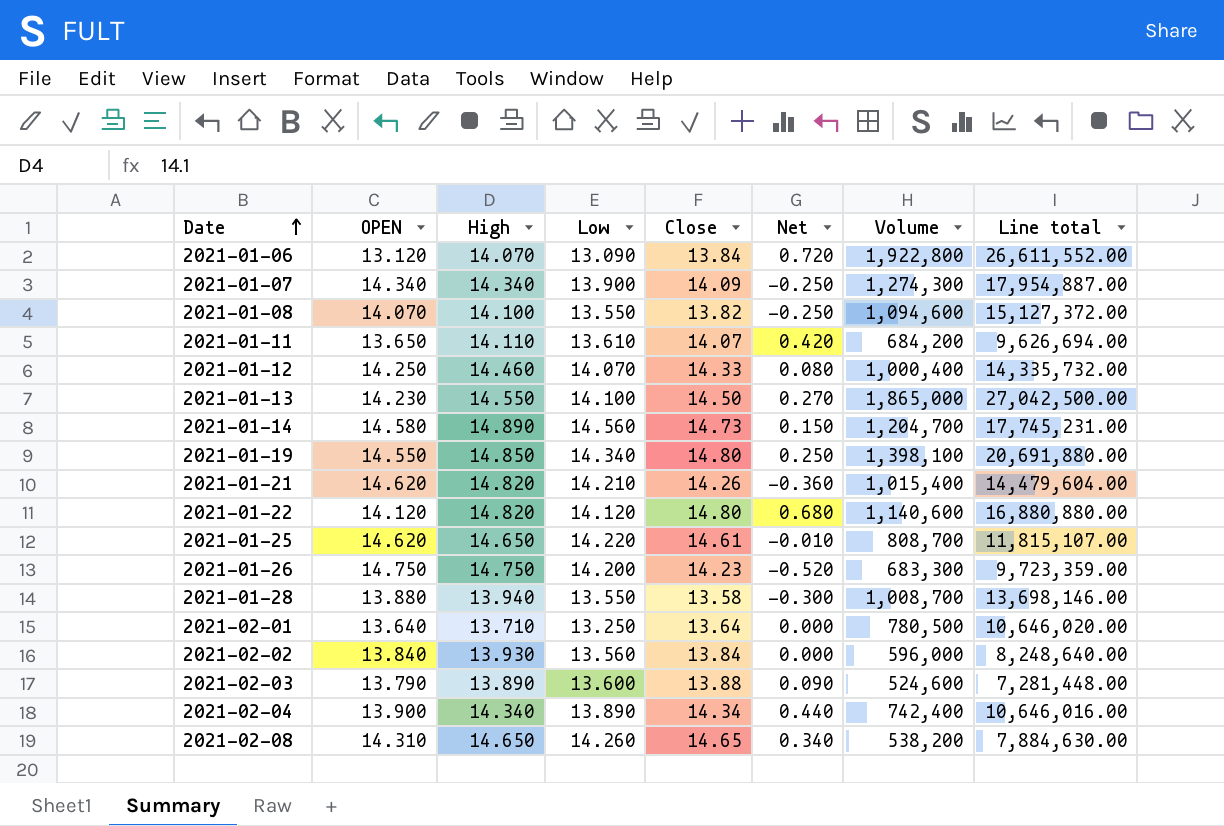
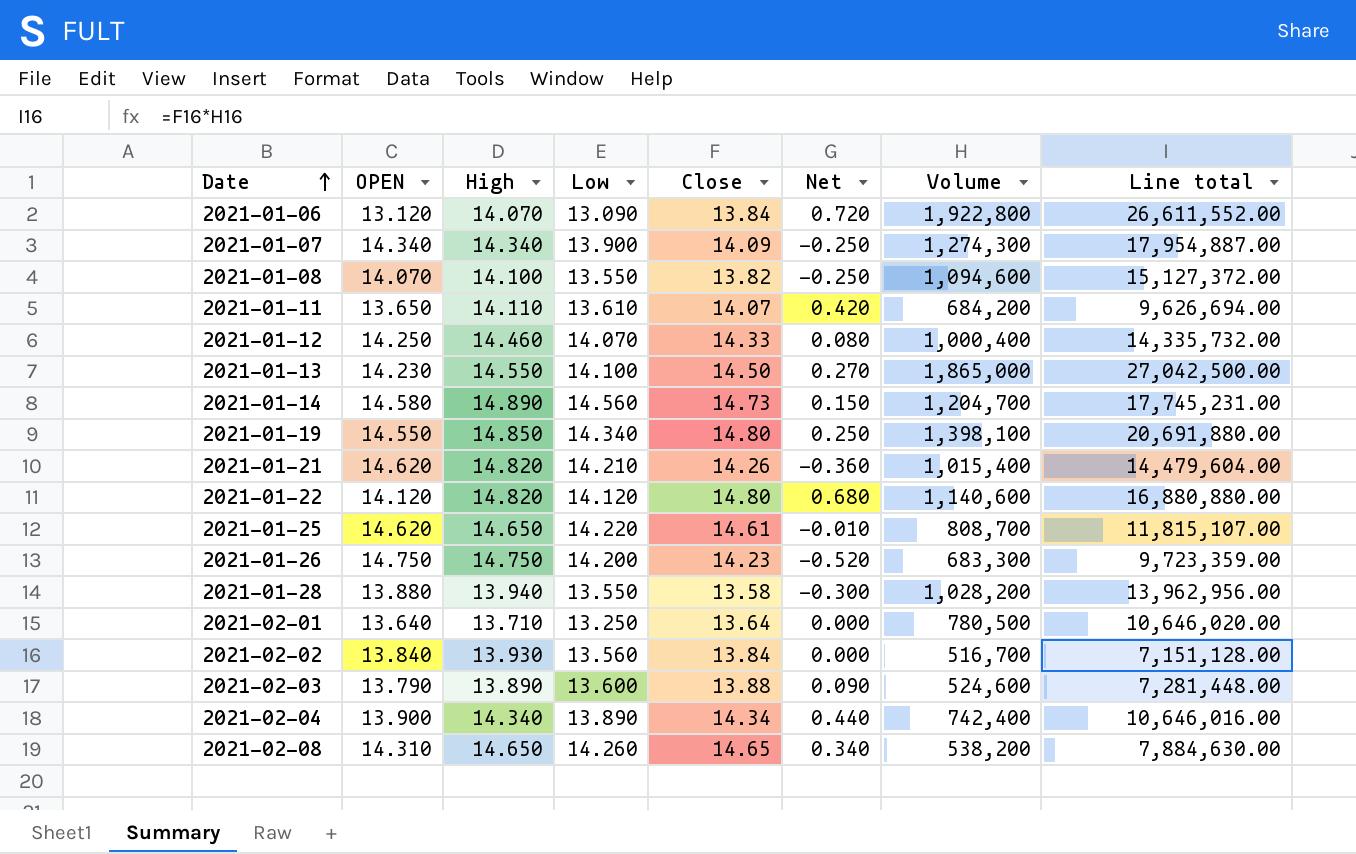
2021-01-28 | Volume: 1,008,700 -> 1,028,200
2021-01-28 | Line total: 13,698,146.00 -> 13,962,956.00
2021-02-02 | Volume: 596,000 -> 516,700
2021-02-02 | Line total: 8,248,640.00 -> 7,151,128.00

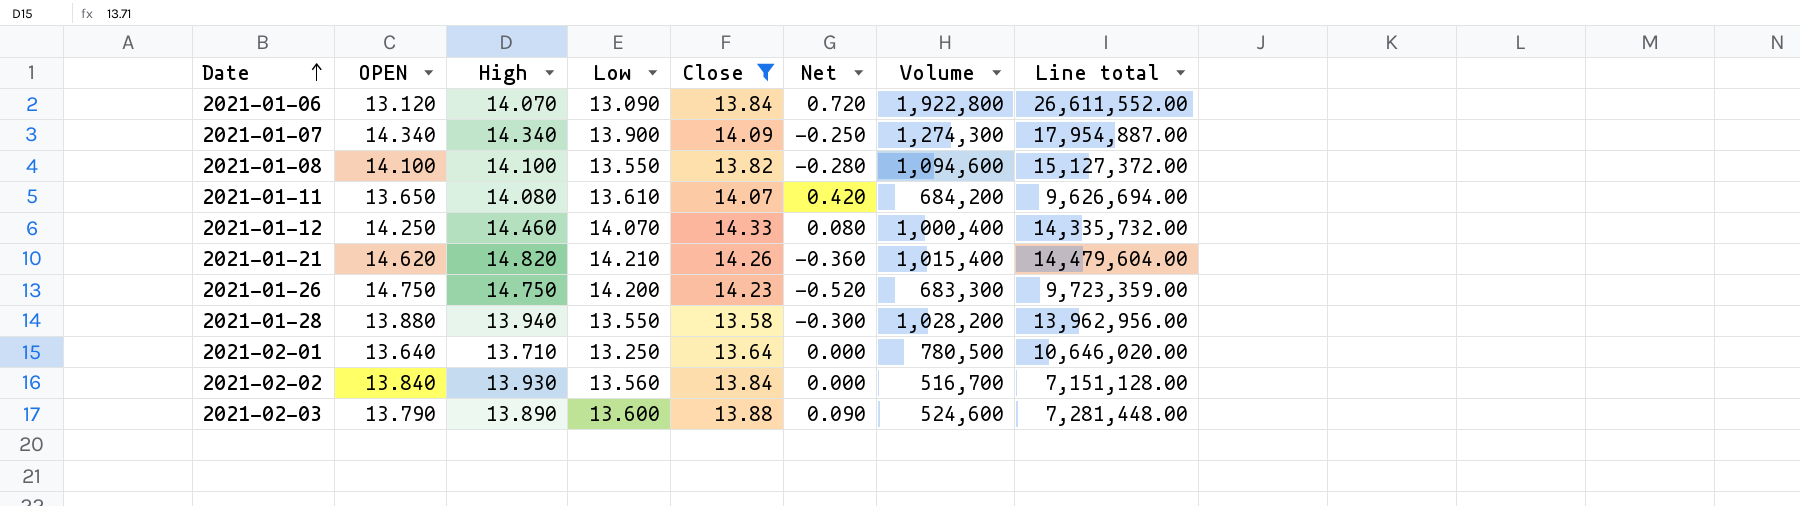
filter: none -> Close <= 14.33
2021-01-08 | OPEN: 14.070 -> 14.100
2021-01-08 | Net: -0.250 -> -0.280
2021-01-11 | High: 14.110 -> 14.080

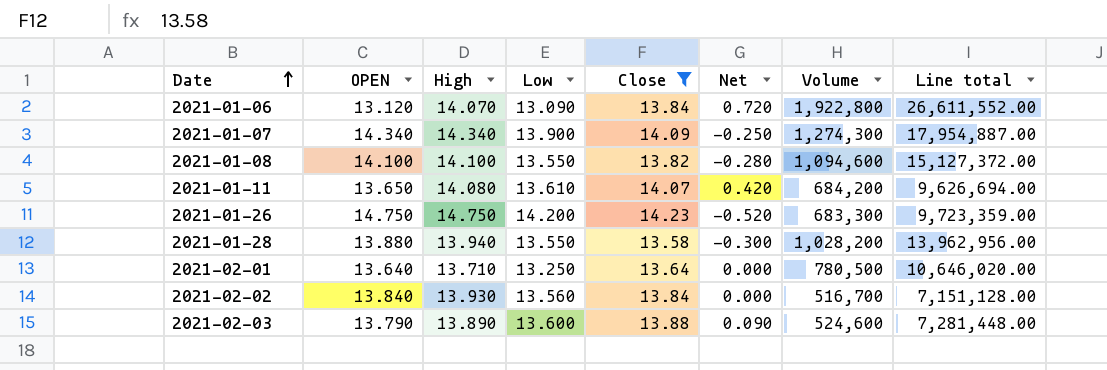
row 2021-01-12: 14.250 | 14.460 | 14.070 | 14.33 | 0.080 | 1,000,400 | 14,335,732.00 -> none
row 2021-01-21: 14.620 | 14.820 | 14.210 | 14.26 | -0.360 | 1,015,400 | 14,479,604.00 -> none

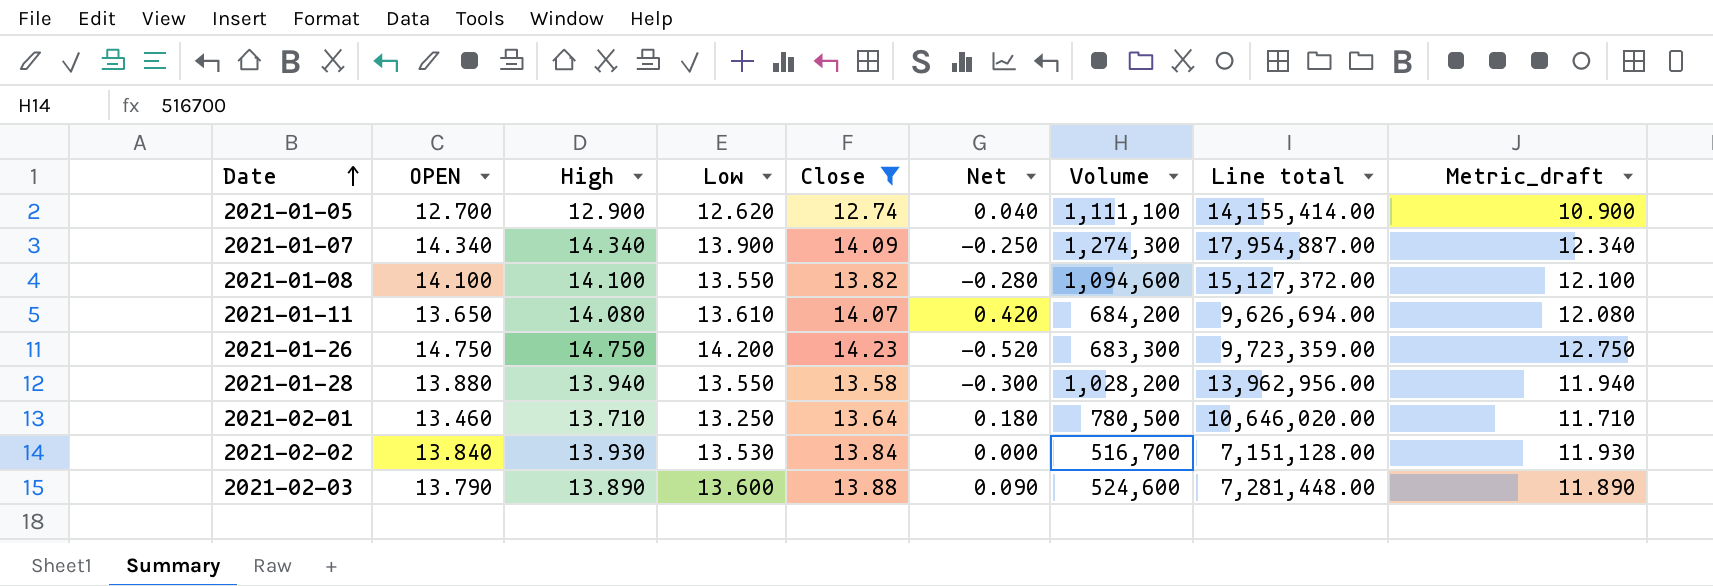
column Metric_draft | formula: none -> [High] - 2
row 2021-01-06: 13.120 | 14.070 | 13.090 | 13.84 | 0.720 | 1,922,800 | 26,611,552.00 -> none
row 2021-01-05: none -> 12.700 | 12.900 | 12.620 | 12.74 | 0.040 | 1,111,100 | 14,155,414.00 | 10.900
2021-02-01 | OPEN: 13.640 -> 13.460
2021-02-01 | Net: 0.000 -> 0.180
2021-02-02 | Low: 13.560 -> 13.530

